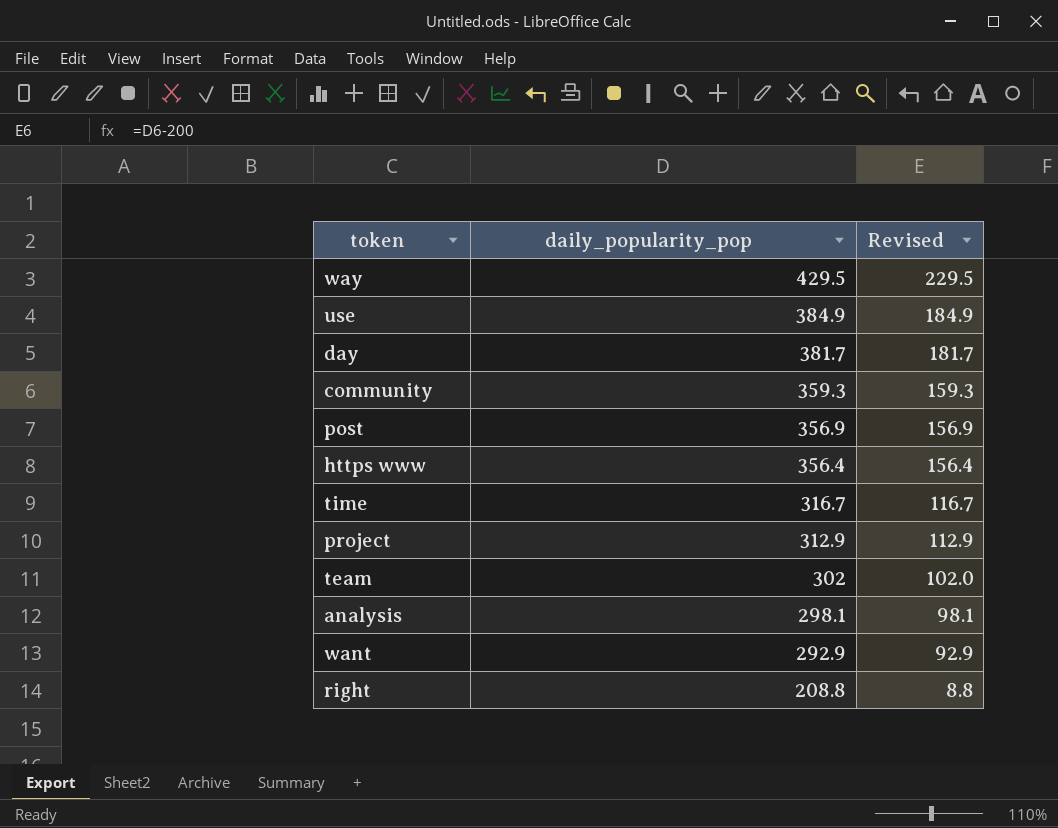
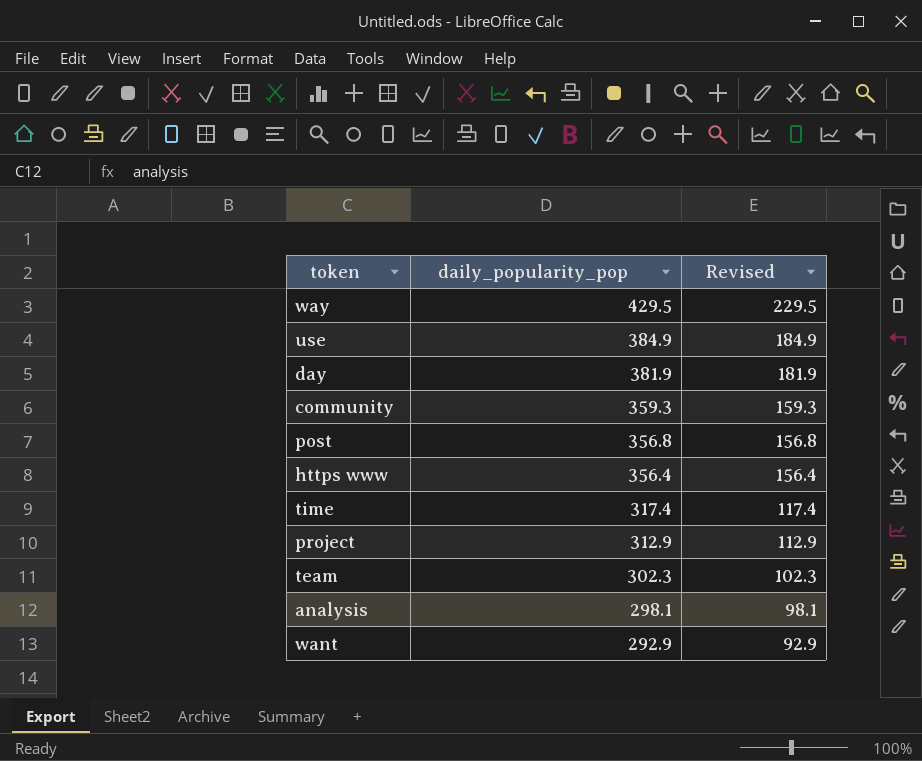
row right: 208.8 | 8.8 -> none
day | daily_popularity_pop: 381.7 -> 381.9
day | Revised: 181.7 -> 181.9
post | daily_popularity_pop: 356.9 -> 356.8
post | Revised: 156.9 -> 156.8
time | daily_popularity_pop: 316.7 -> 317.4
time | Revised: 116.7 -> 117.4
team | daily_popularity_pop: 302 -> 302.3
team | Revised: 102.0 -> 102.3

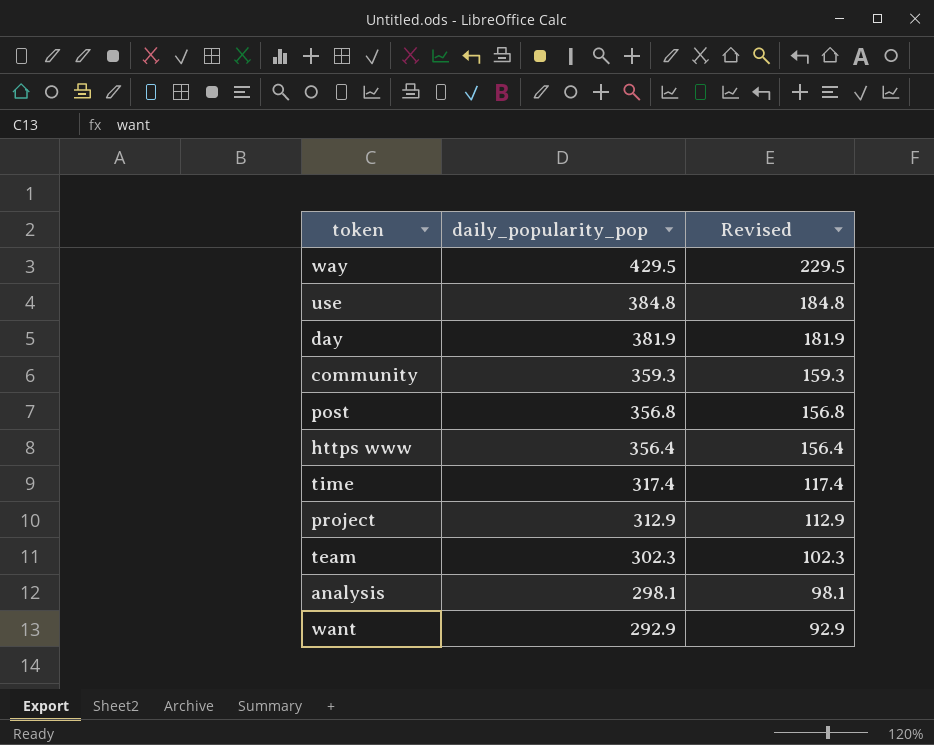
use | daily_popularity_pop: 384.9 -> 384.8
use | Revised: 184.9 -> 184.8

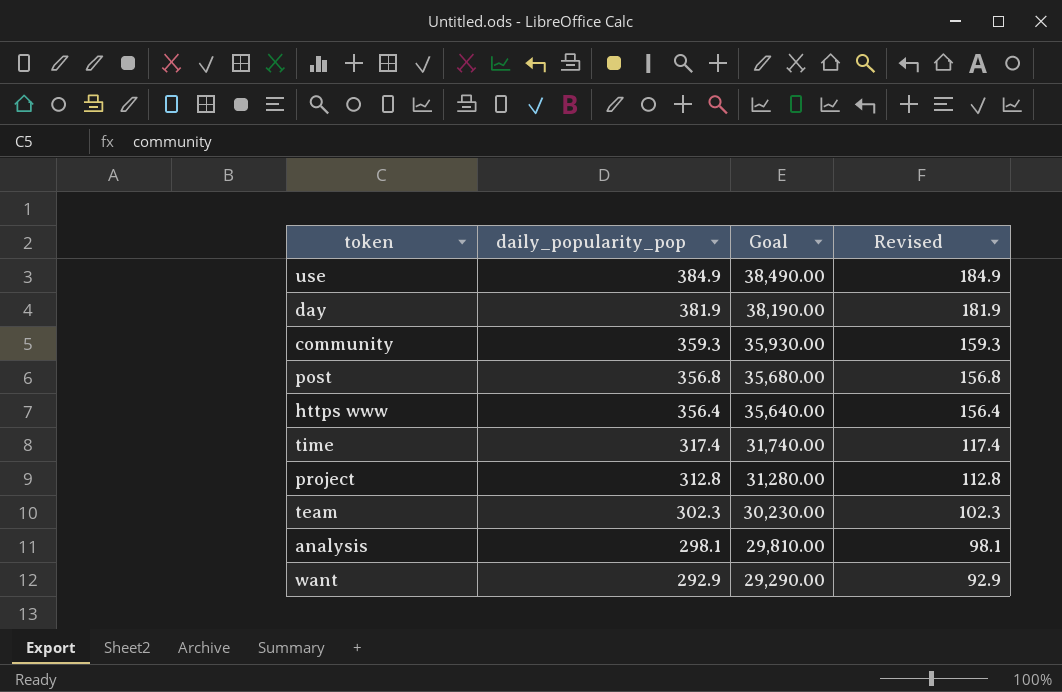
column Goal | formula: none -> [daily_popularity_pop] * 100
row way: 429.5 | 229.5 -> none
use | daily_popularity_pop: 384.8 -> 384.9
use | Revised: 184.8 -> 184.9
project | daily_popularity_pop: 312.9 -> 312.8
project | Revised: 112.9 -> 112.8

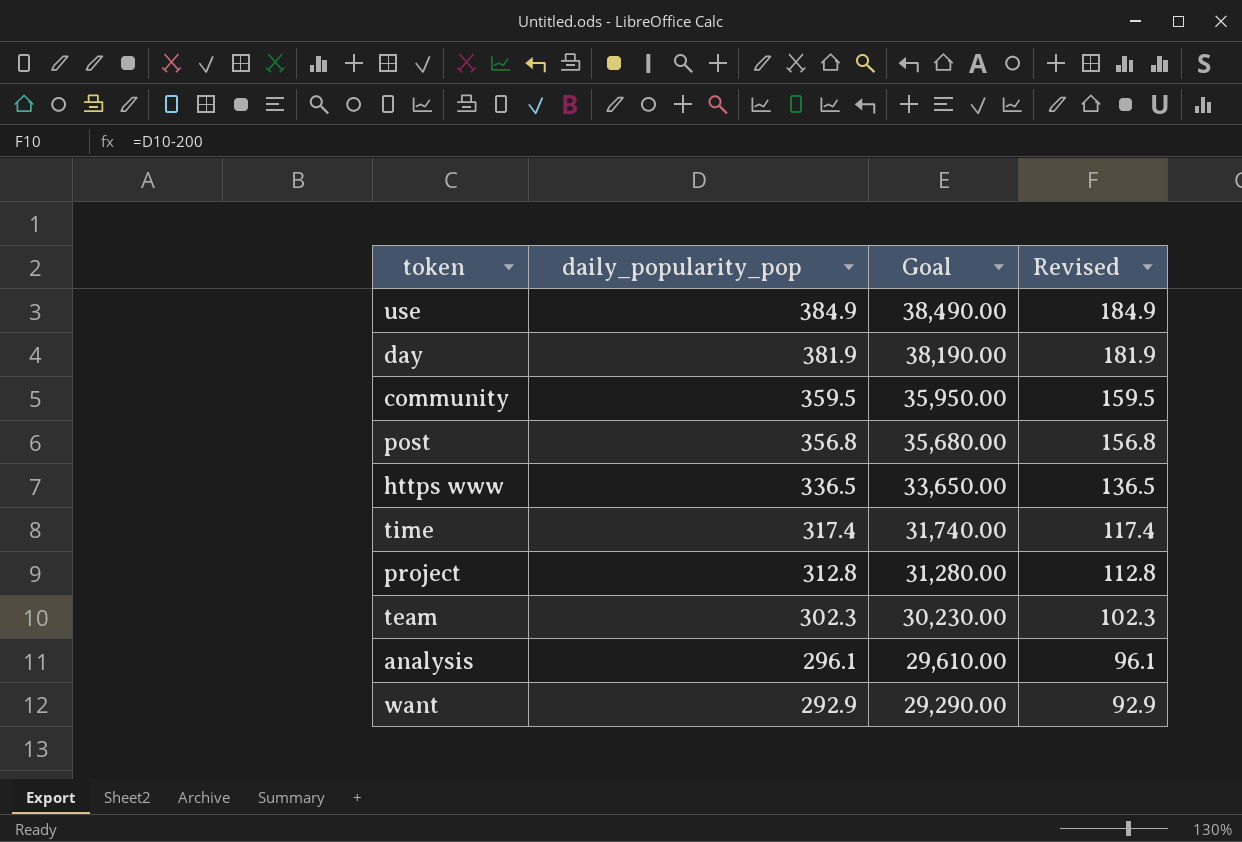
community | daily_popularity_pop: 359.3 -> 359.5
community | Goal: 35,930.00 -> 35,950.00
community | Revised: 159.3 -> 159.5
https www | daily_popularity_pop: 356.4 -> 336.5
https www | Goal: 35,640.00 -> 33,650.00
https www | Revised: 156.4 -> 136.5
analysis | daily_popularity_pop: 298.1 -> 296.1
analysis | Goal: 29,810.00 -> 29,610.00
analysis | Revised: 98.1 -> 96.1

